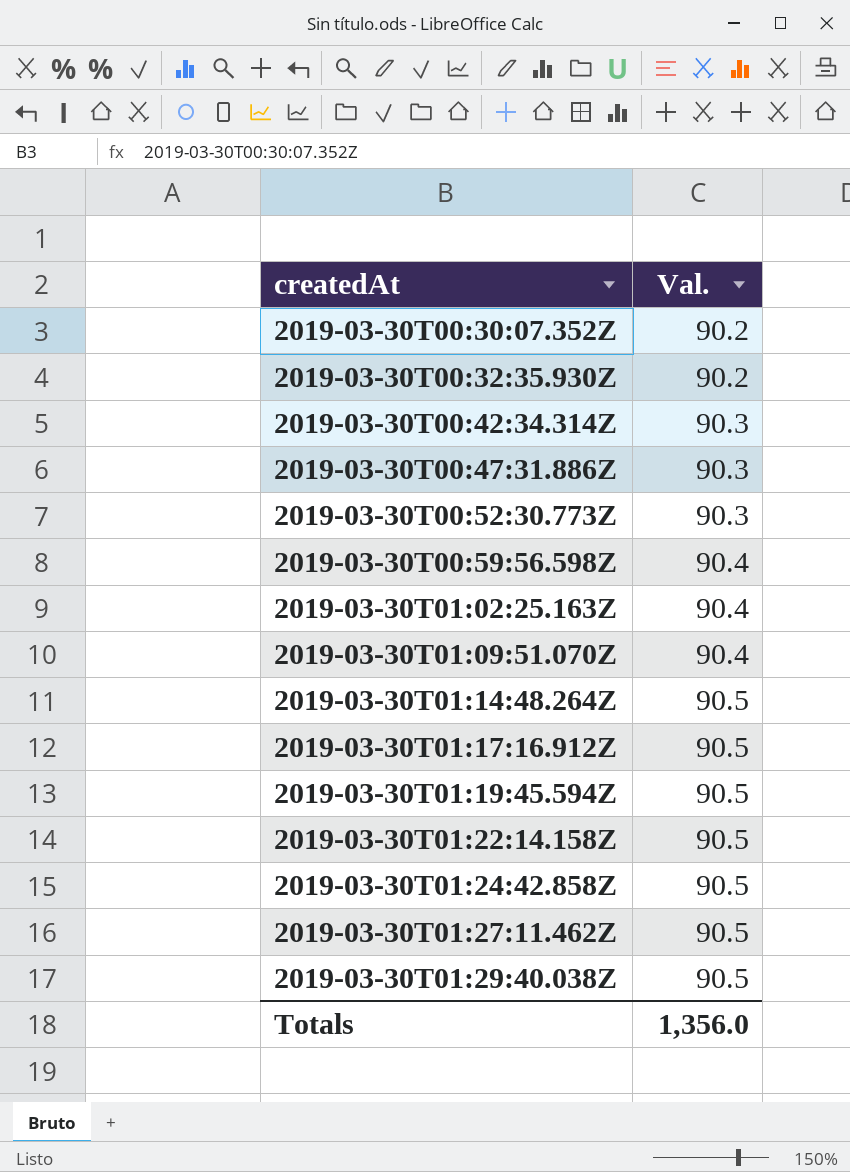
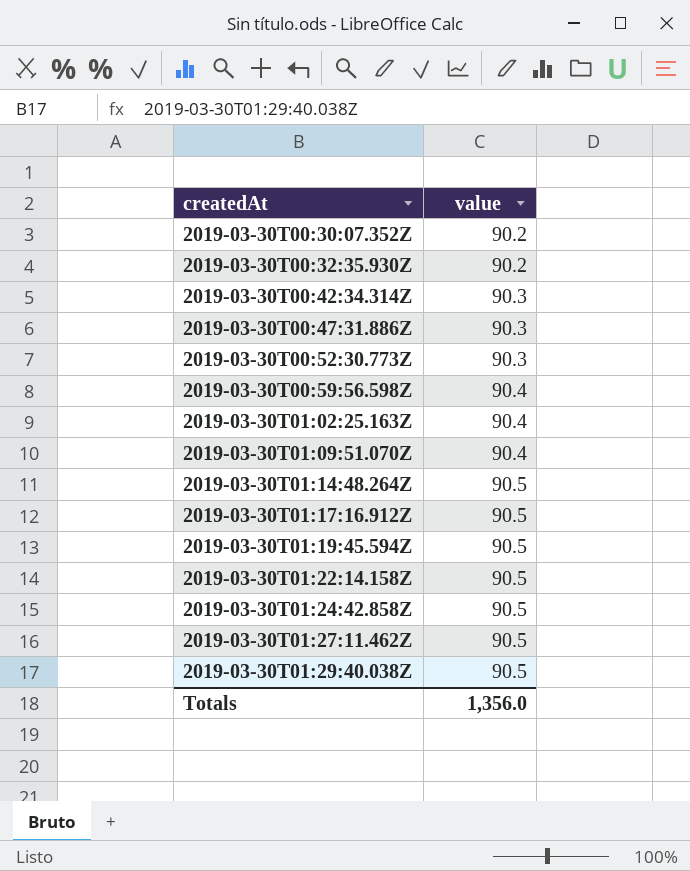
column name: Val. -> value

